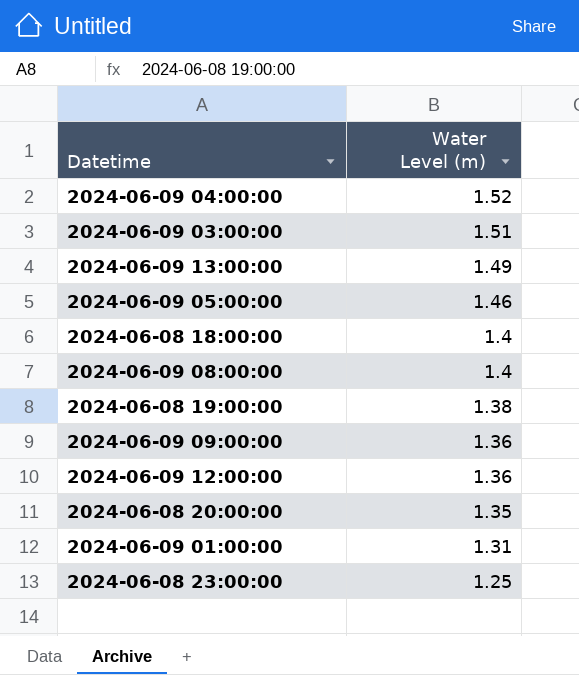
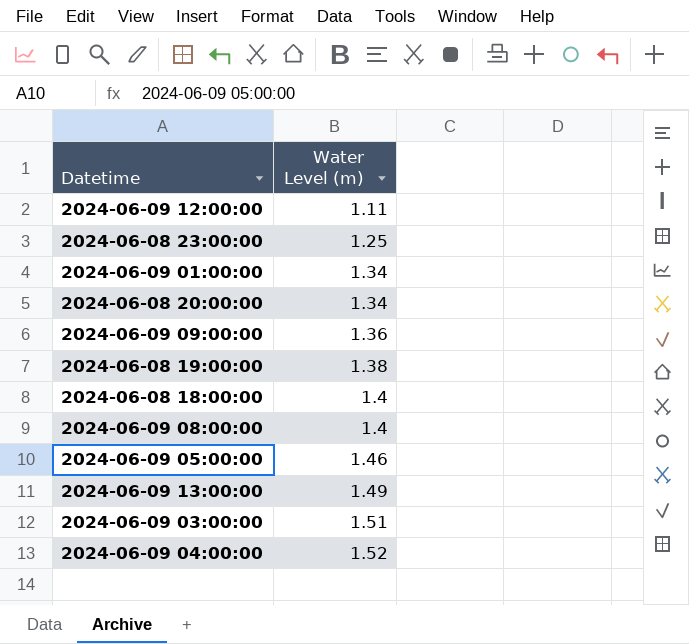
row order: Water Level (m) descending -> Water Level (m) ascending
2024-06-09 12:00:00 | Water Level (m): 1.36 -> 1.11
2024-06-09 01:00:00 | Water Level (m): 1.31 -> 1.34
2024-06-08 20:00:00 | Water Level (m): 1.35 -> 1.34

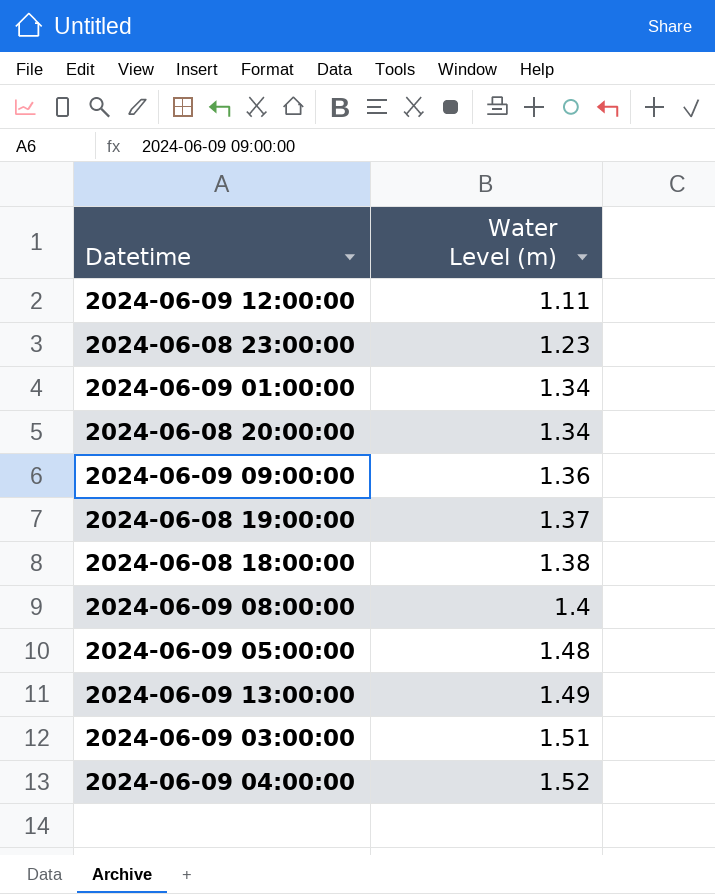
2024-06-08 23:00:00 | Water Level (m): 1.25 -> 1.23
2024-06-08 19:00:00 | Water Level (m): 1.38 -> 1.37
2024-06-08 18:00:00 | Water Level (m): 1.4 -> 1.38
2024-06-09 05:00:00 | Water Level (m): 1.46 -> 1.48

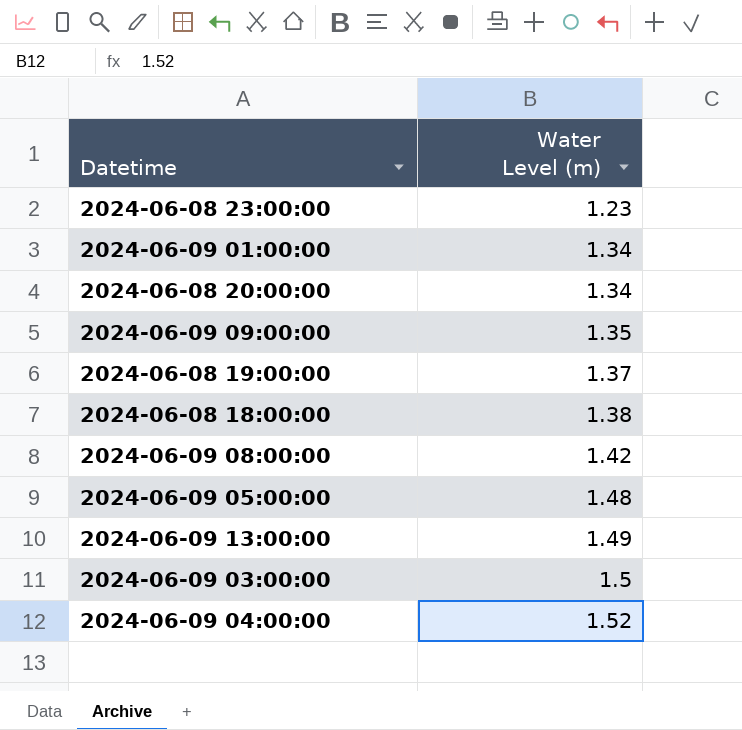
row 2024-06-09 12:00:00: 1.11 -> none
2024-06-09 09:00:00 | Water Level (m): 1.36 -> 1.35
2024-06-09 08:00:00 | Water Level (m): 1.4 -> 1.42
2024-06-09 03:00:00 | Water Level (m): 1.51 -> 1.5

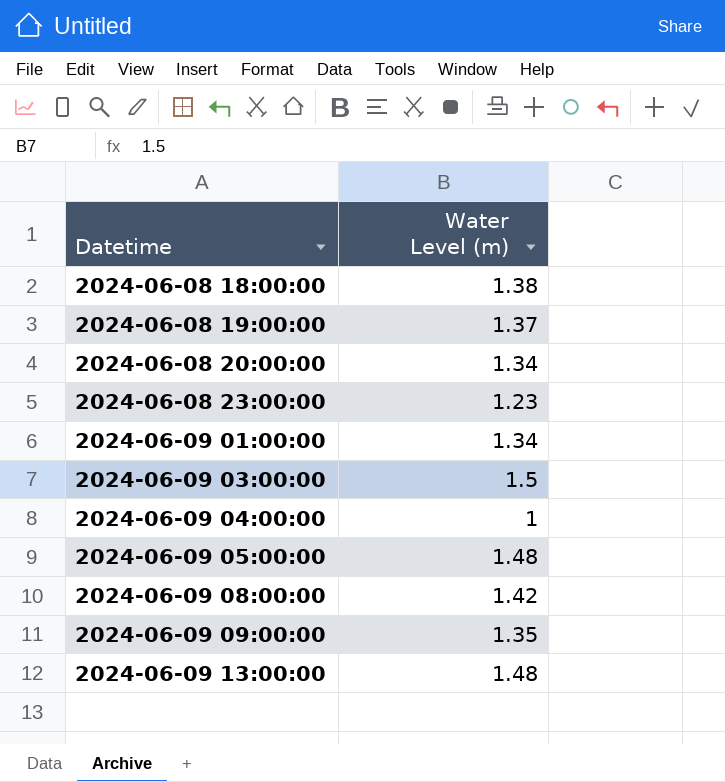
row order: Water Level (m) ascending -> Datetime ascending
2024-06-09 04:00:00 | Water Level (m): 1.52 -> 1
2024-06-09 13:00:00 | Water Level (m): 1.49 -> 1.48

